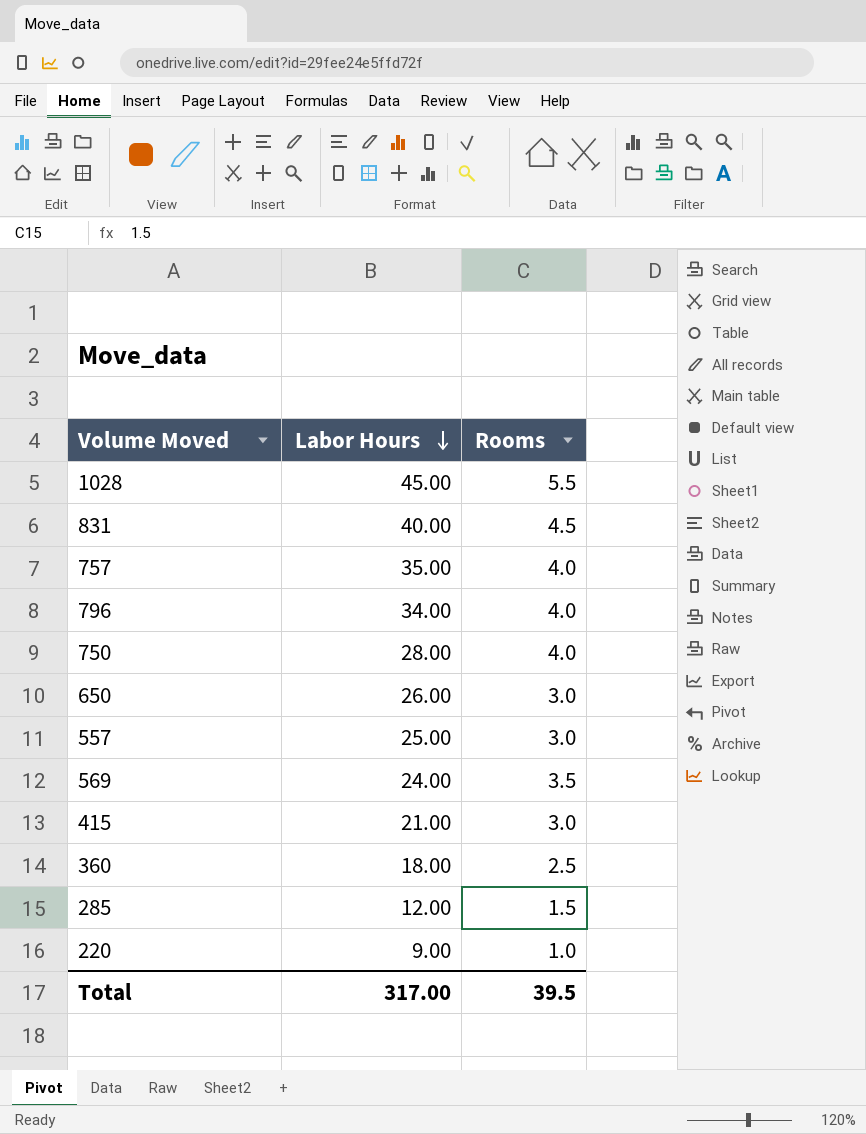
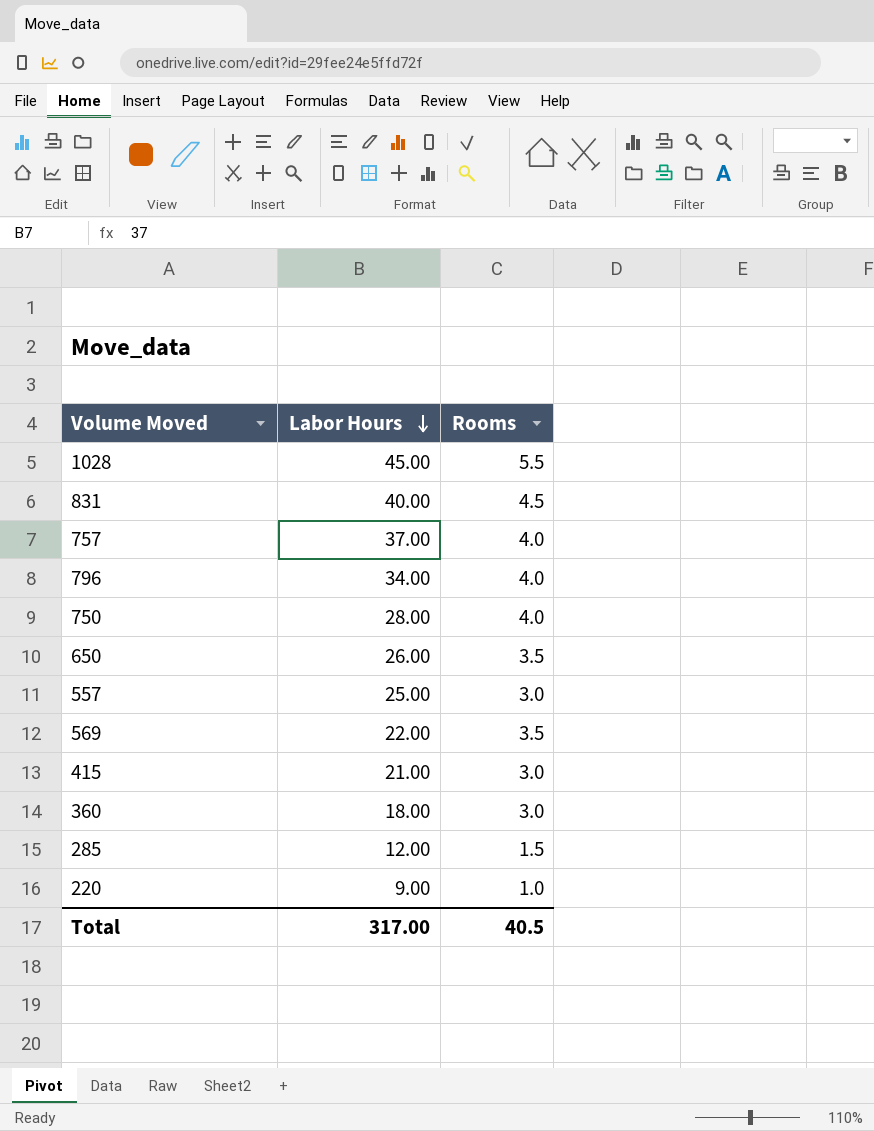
757 | Labor Hours: 35.00 -> 37.00
650 | Rooms: 3.0 -> 3.5
569 | Labor Hours: 24.00 -> 22.00
360 | Rooms: 2.5 -> 3.0
Total | Rooms: 39.5 -> 40.5

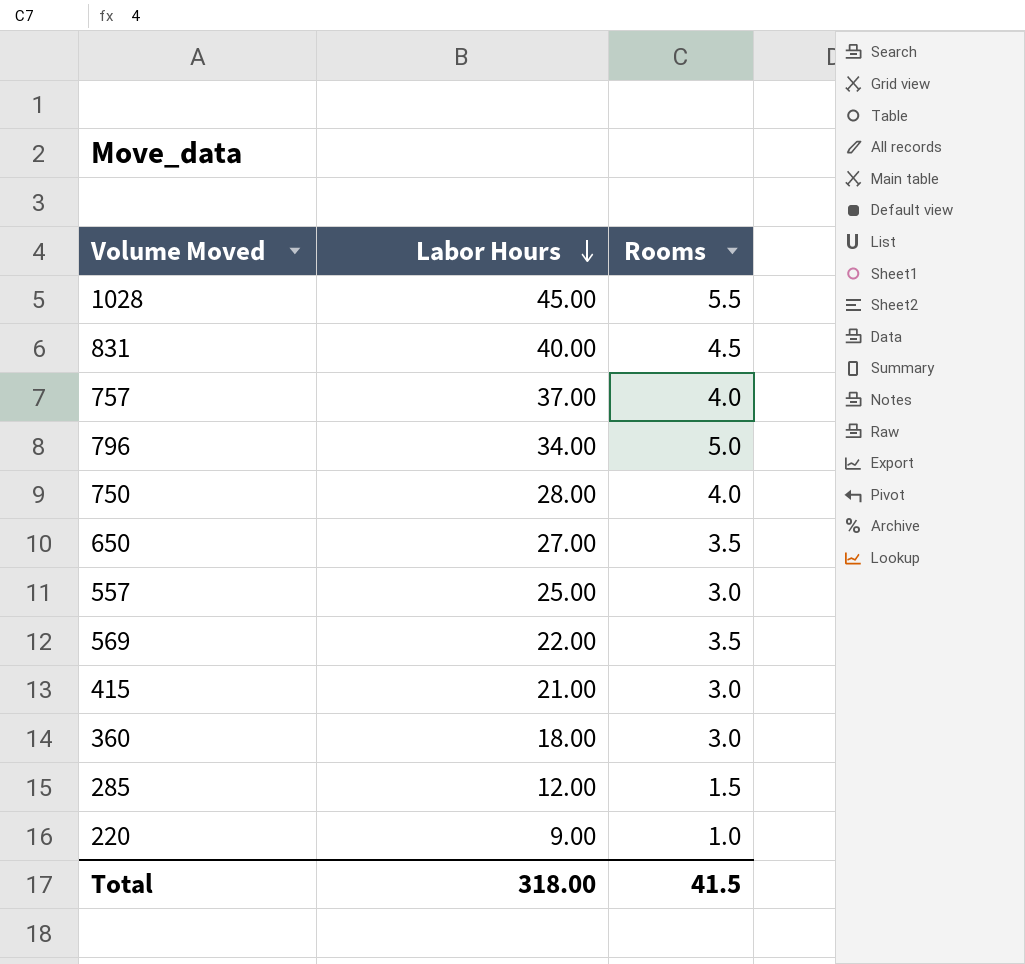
796 | Rooms: 4.0 -> 5.0
650 | Labor Hours: 26.00 -> 27.00
Total | Labor Hours: 317.00 -> 318.00
Total | Rooms: 40.5 -> 41.5

